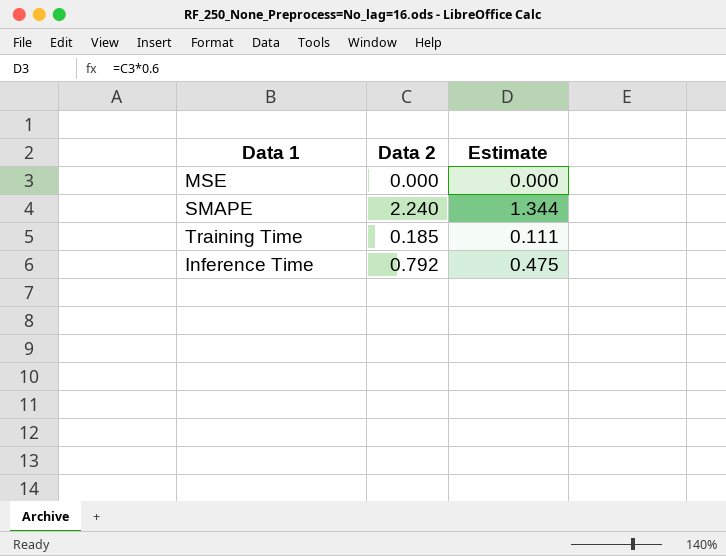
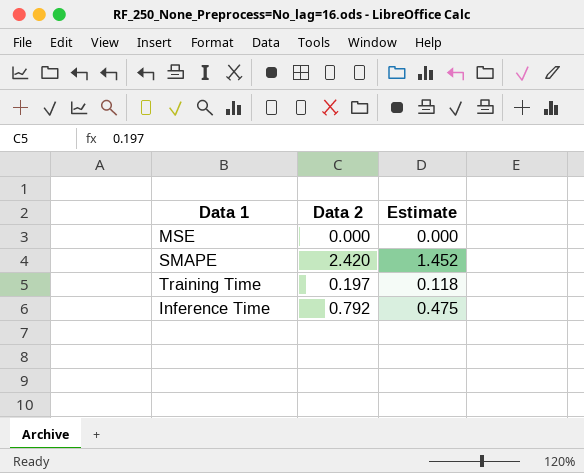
SMAPE | Data 2: 2.240 -> 2.420
SMAPE | Estimate: 1.344 -> 1.452
Training Time | Data 2: 0.185 -> 0.197
Training Time | Estimate: 0.111 -> 0.118

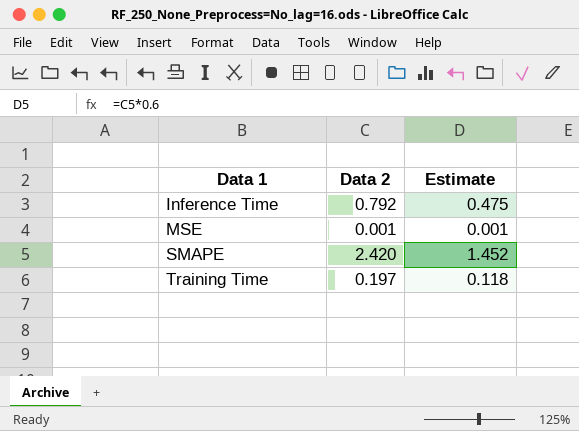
row order: none -> Data 1 ascending
MSE | Data 2: 0.000 -> 0.001
MSE | Estimate: 0.000 -> 0.001

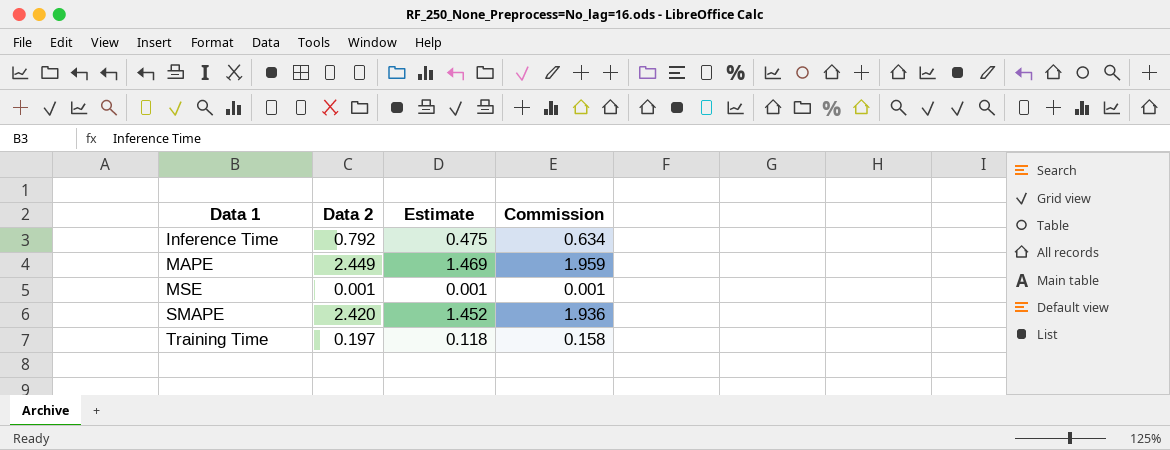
column Commission | formula: none -> [Data 2] * 0.8
row MAPE: none -> 2.449 | 1.469 | 1.959

